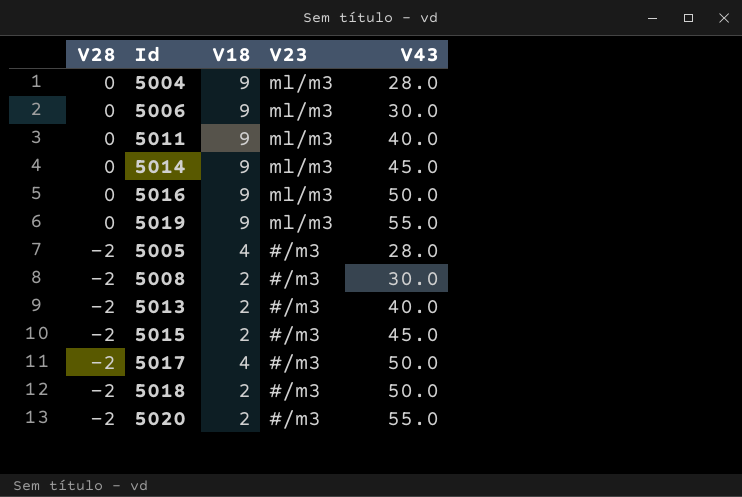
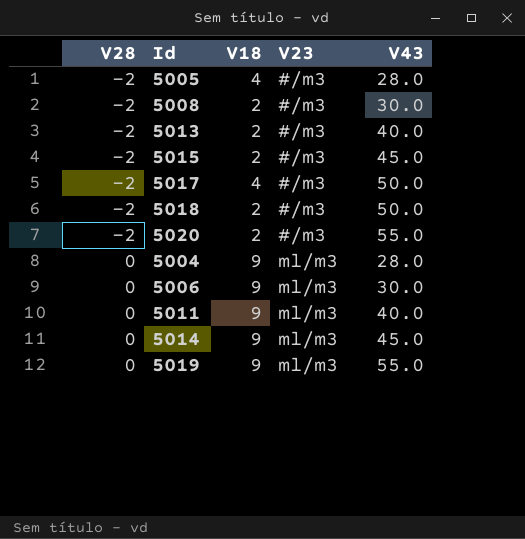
row order: V28 descending -> V28 ascending
row 5016: 0 | 9 | ml/m3 | 50.0 -> none

